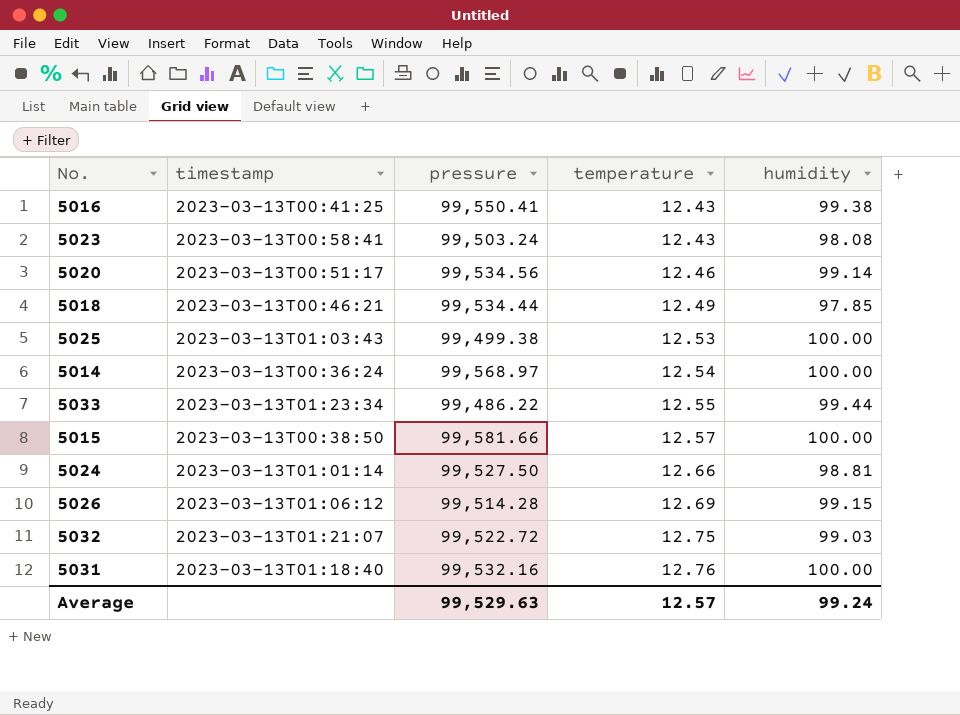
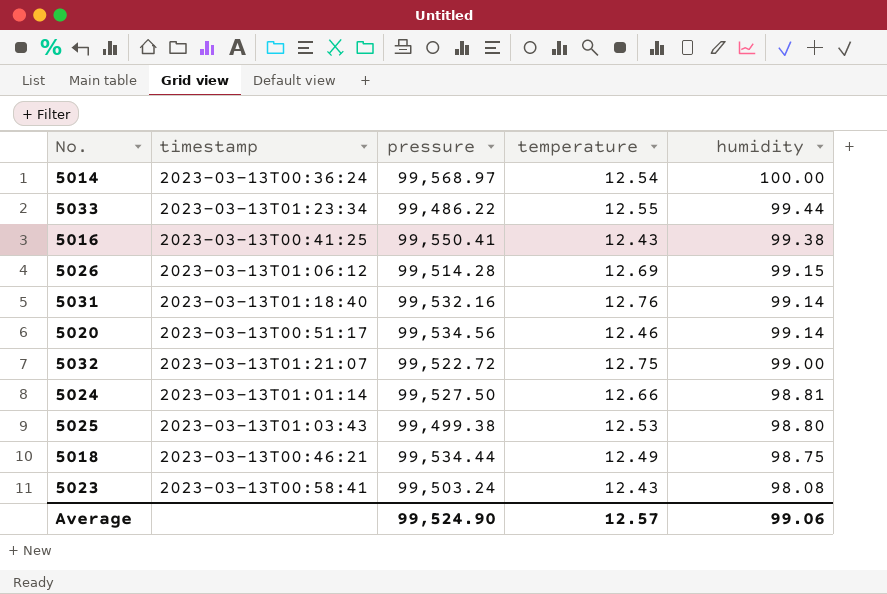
row order: temperature ascending -> humidity descending
row 5015: 2023-03-13T00:38:50 | 99,581.66 | 12.57 | 100.00 -> none
5031 | humidity: 100.00 -> 99.14
5032 | humidity: 99.03 -> 99.00
5025 | humidity: 100.00 -> 98.80
5018 | humidity: 97.85 -> 98.75
Average | pressure: 99,529.63 -> 99,524.90
Average | humidity: 99.24 -> 99.06

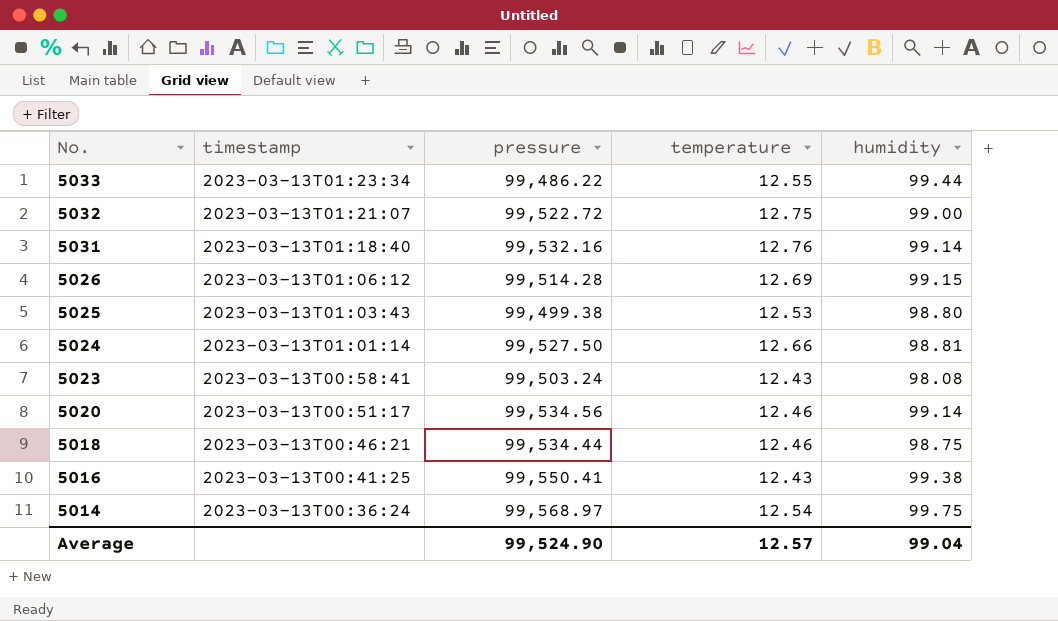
row order: humidity descending -> No. descending
5018 | temperature: 12.49 -> 12.46
5014 | humidity: 100.00 -> 99.75
Average | humidity: 99.06 -> 99.04

